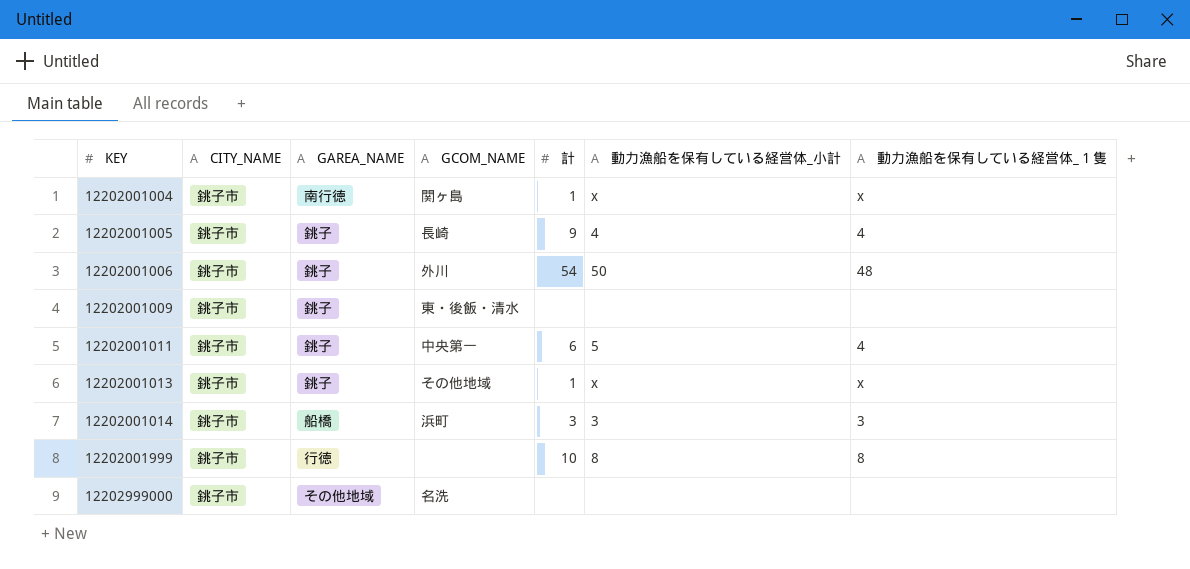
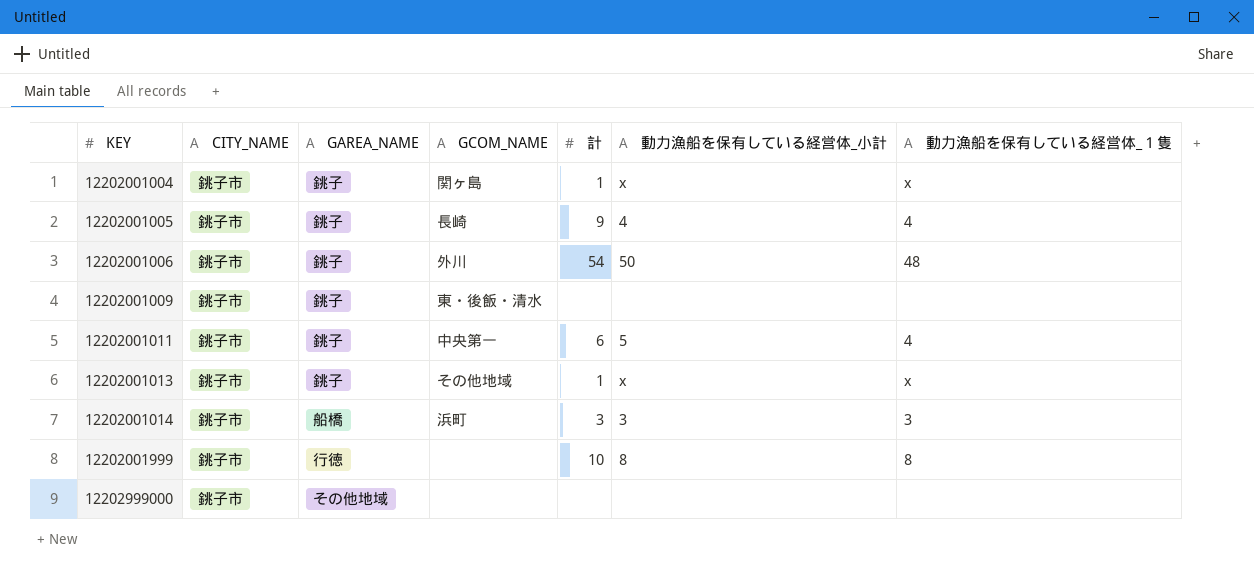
12202001004 | GAREA_NAME: 南行徳 -> 銚子
12202999000 | GCOM_NAME: 名洗 -> none

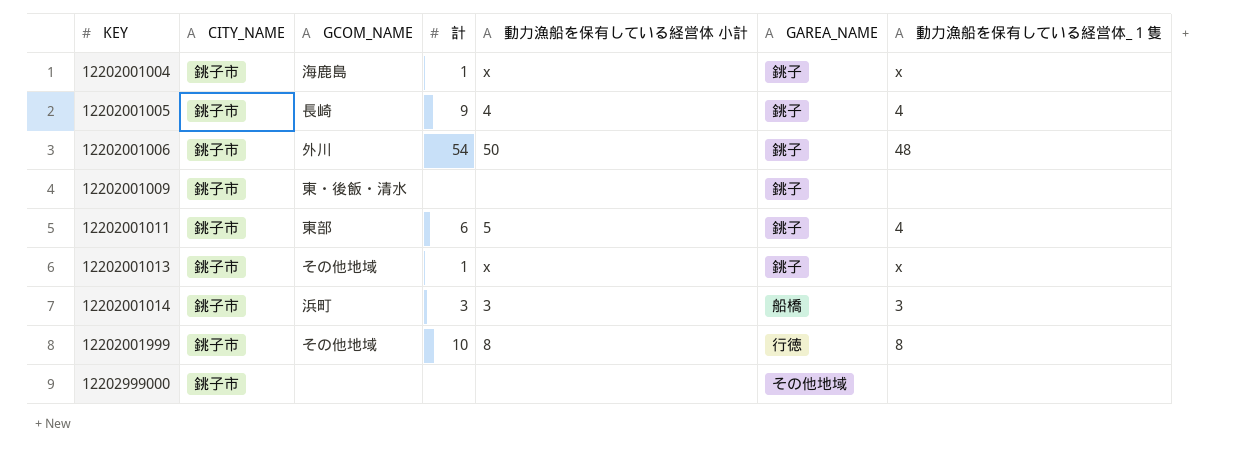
column name: 動力漁船を保有している経営体_小計 -> 動力漁船を保有している経営体 小計
column GAREA_NAME | position: 3 -> 6
12202001004 | GCOM_NAME: 関ヶ島 -> 海鹿島
12202001011 | GCOM_NAME: 中央第一 -> 東部
12202001999 | GCOM_NAME: none -> その他地域

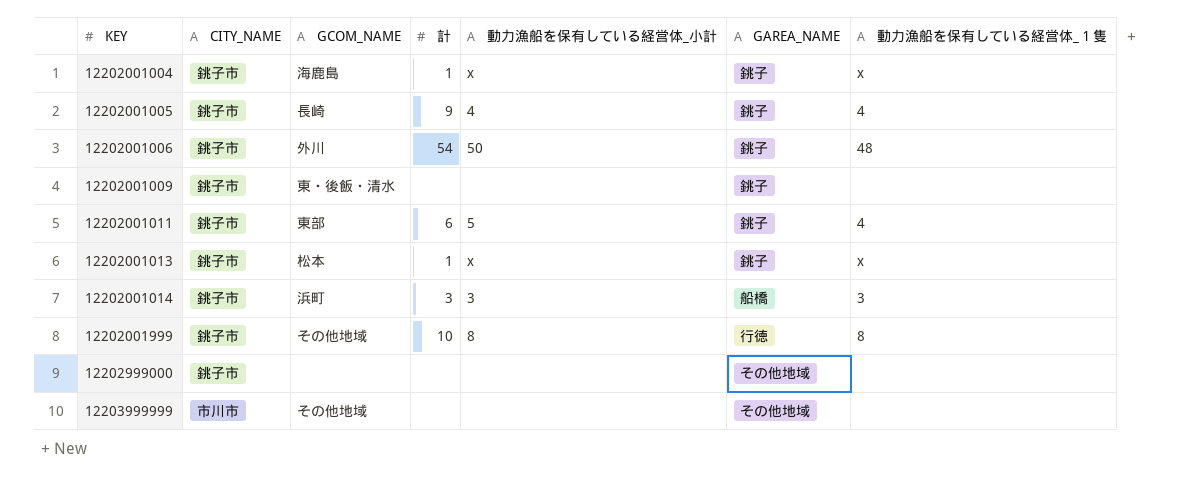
column name: 動力漁船を保有している経営体 小計 -> 動力漁船を保有している経営体_小計
12202001013 | GCOM_NAME: その他地域 -> 松本
row 12203999999: none -> 市川市 | その他地域 | none | none | その他地域 | none

